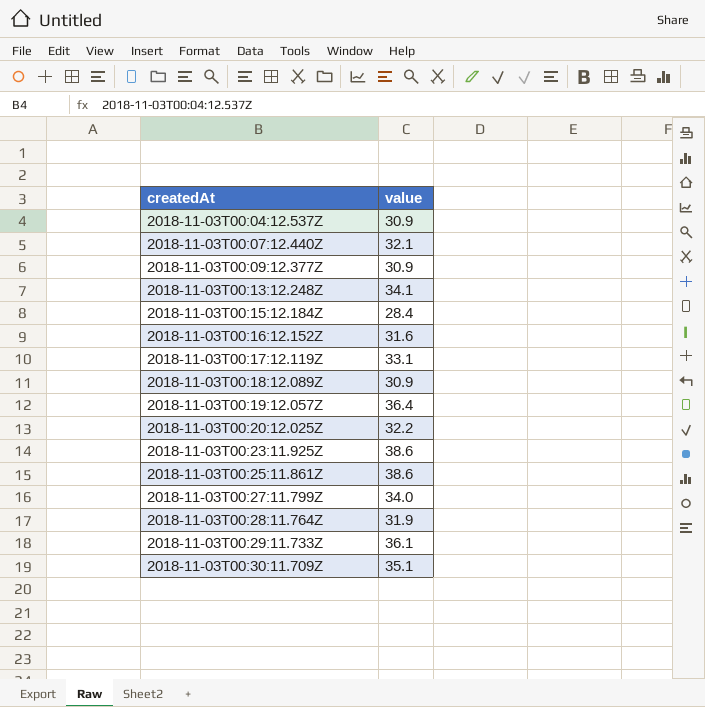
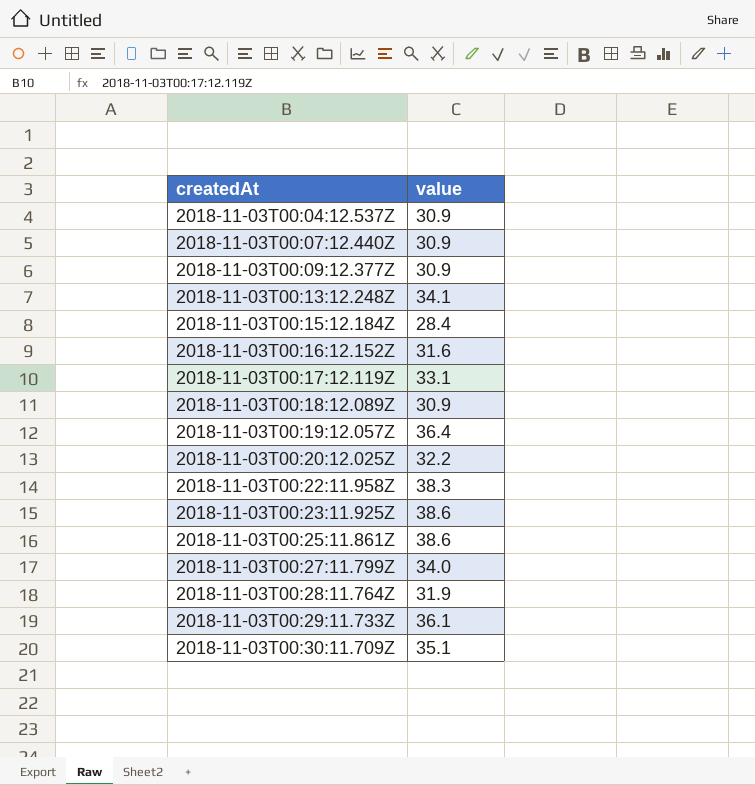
2018-11-03T00:07:12.440Z | value: 32.1 -> 30.9
row 2018-11-03T00:22:11.958Z: none -> 38.3

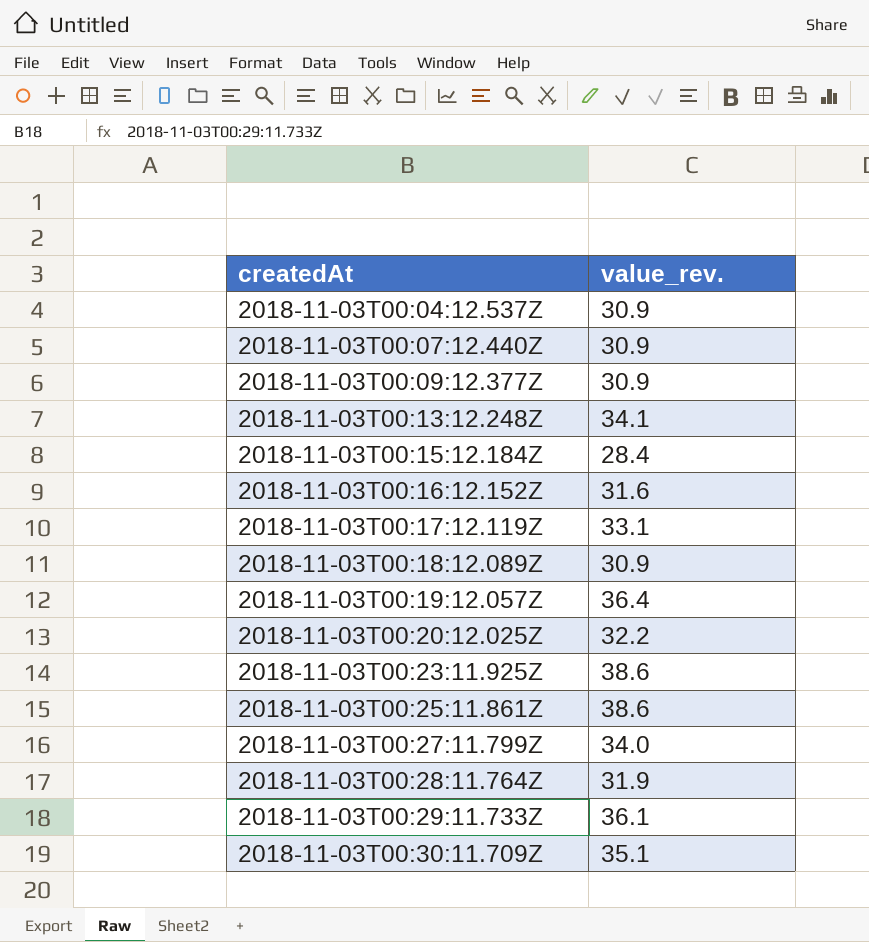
column name: value -> value_rev.
row 2018-11-03T00:22:11.958Z: 38.3 -> none

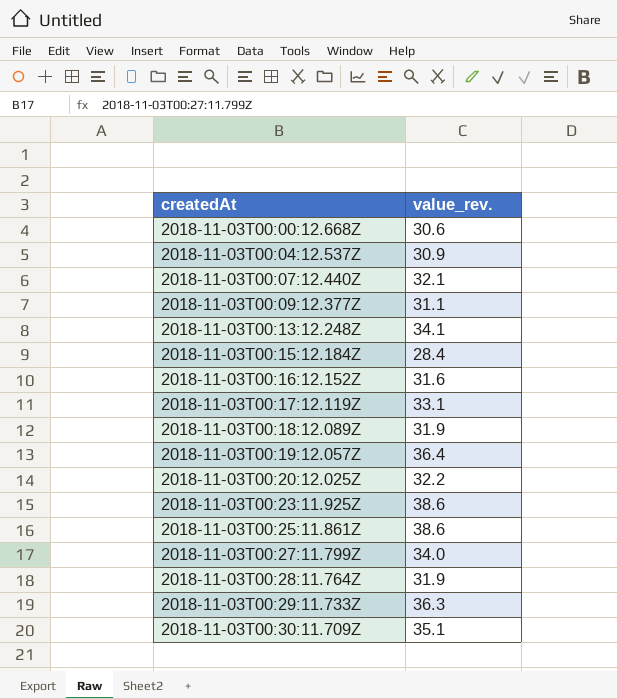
row 2018-11-03T00:00:12.668Z: none -> 30.6
2018-11-03T00:07:12.440Z | value_rev.: 30.9 -> 32.1
2018-11-03T00:09:12.377Z | value_rev.: 30.9 -> 31.1
2018-11-03T00:18:12.089Z | value_rev.: 30.9 -> 31.9
2018-11-03T00:29:11.733Z | value_rev.: 36.1 -> 36.3

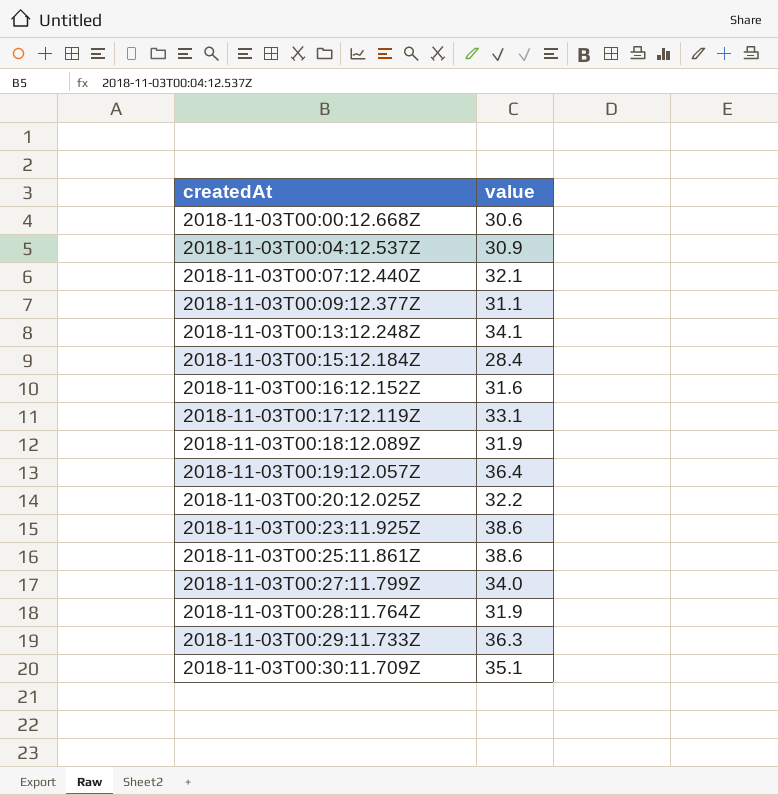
column name: value_rev. -> value

